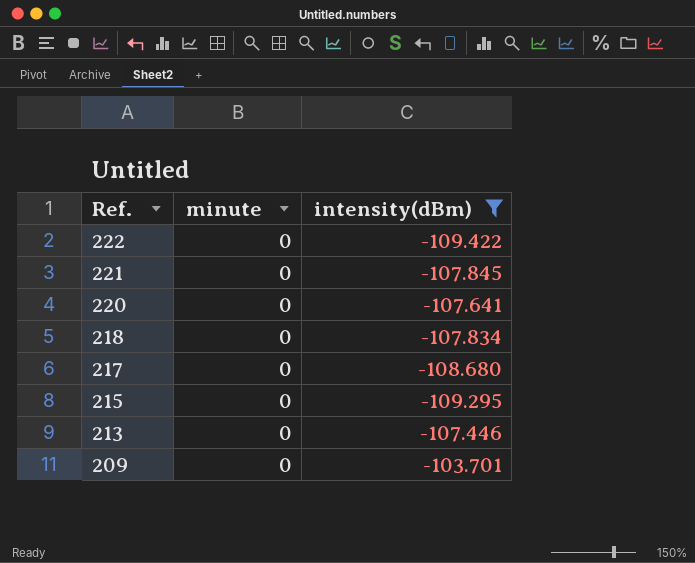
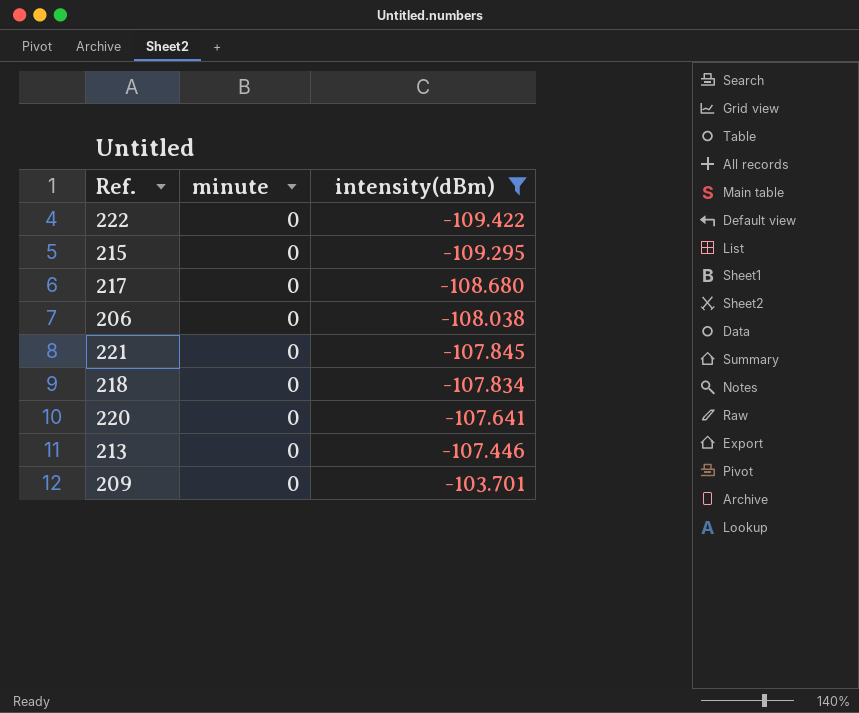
row order: Ref. descending -> intensity(dBm) ascending
row 206: none -> 0 | -108.038

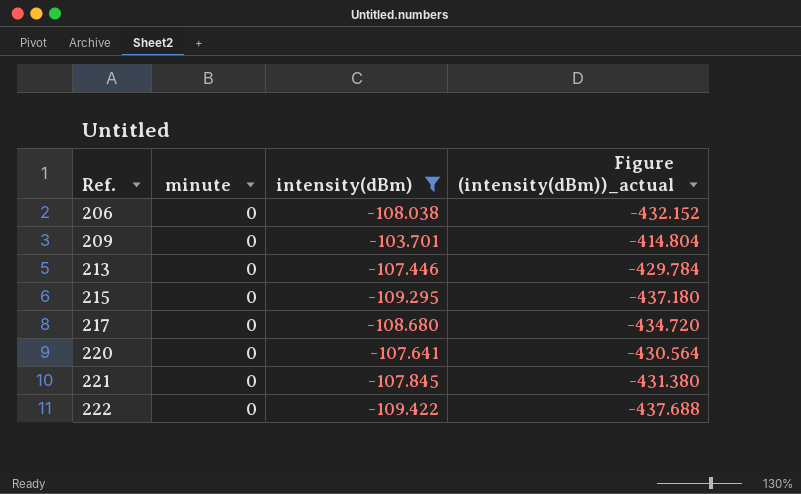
row order: intensity(dBm) ascending -> Ref. ascending
column Figure (intensity(dBm))_actual | formula: none -> [intensity(dBm)] * 4
row 218: 0 | -107.834 -> none

